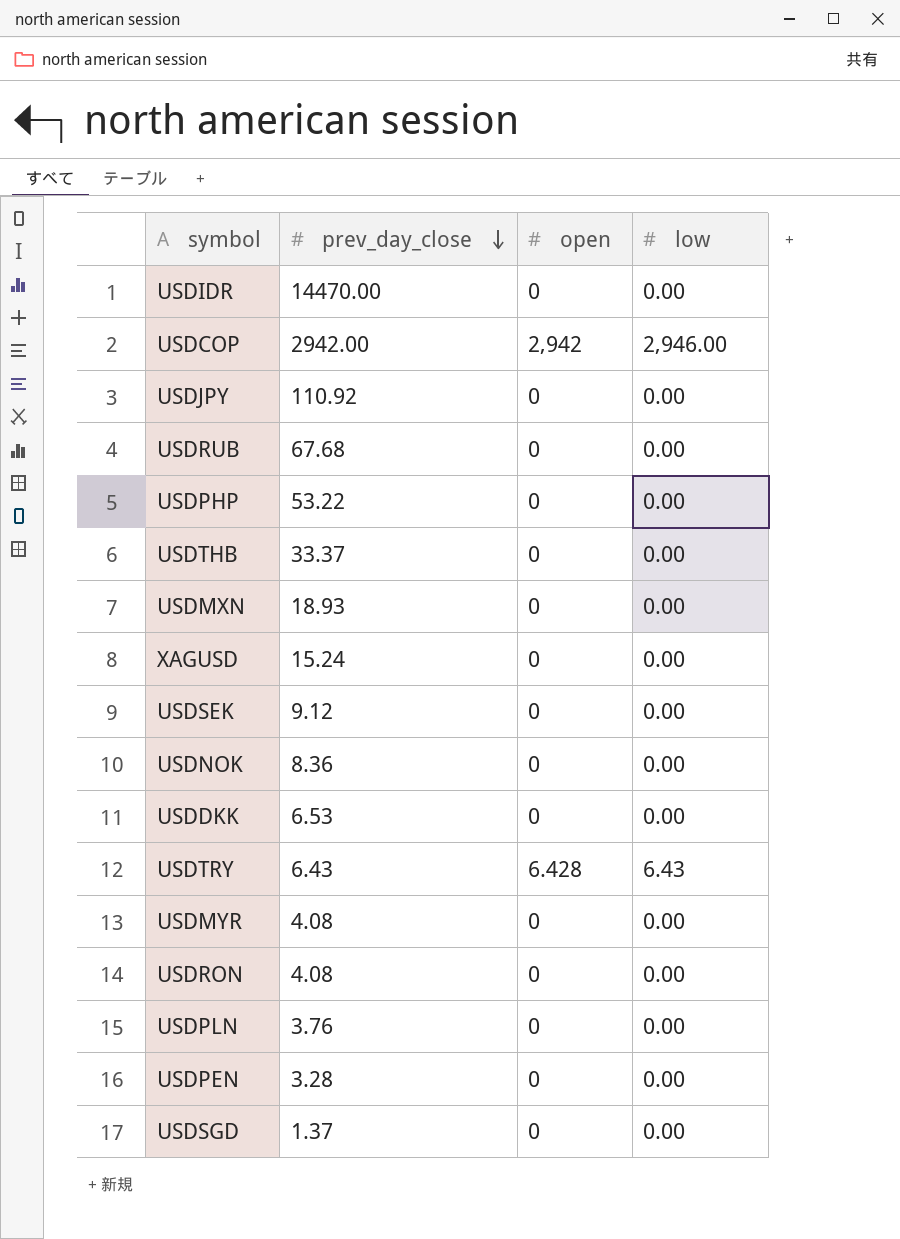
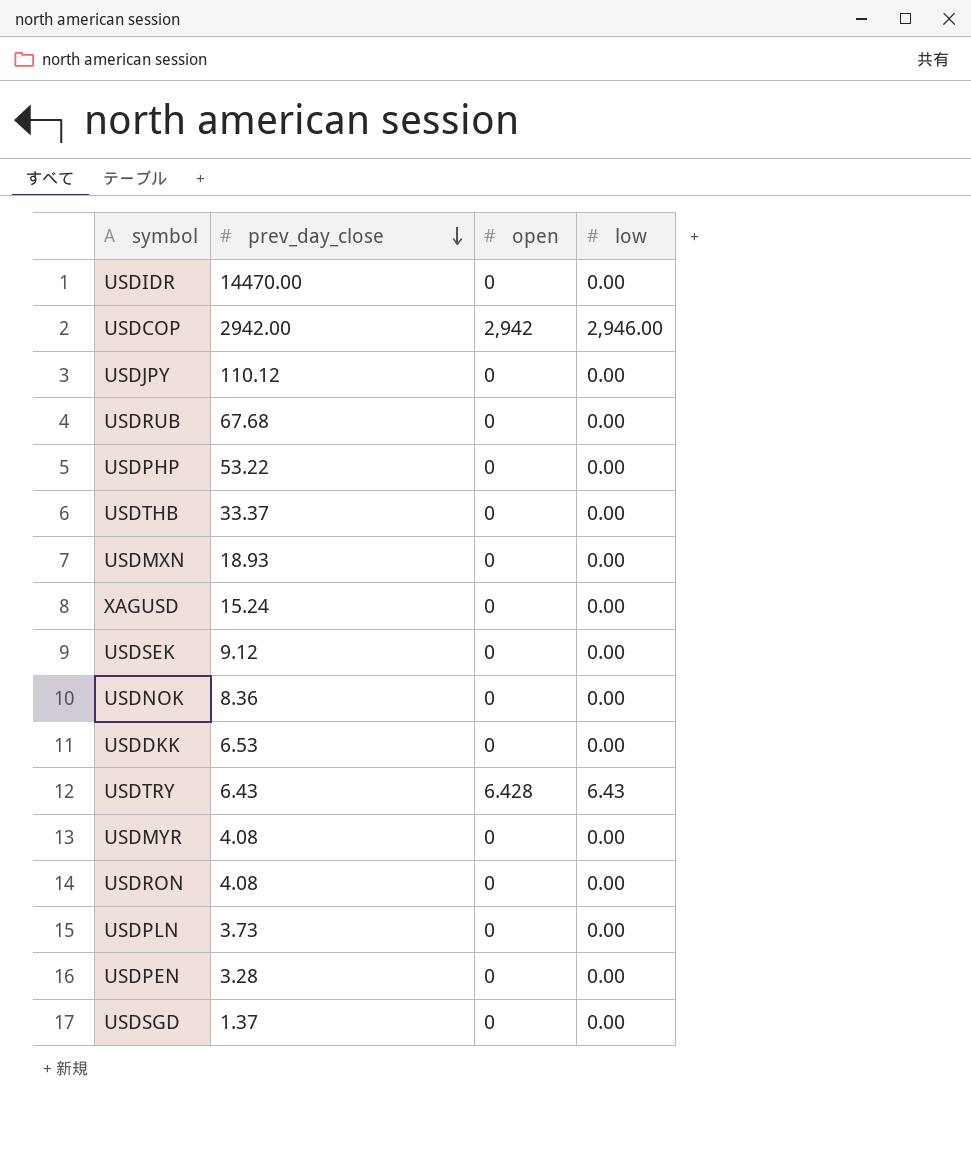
USDJPY | prev_day_close: 110.92 -> 110.12
USDPLN | prev_day_close: 3.76 -> 3.73

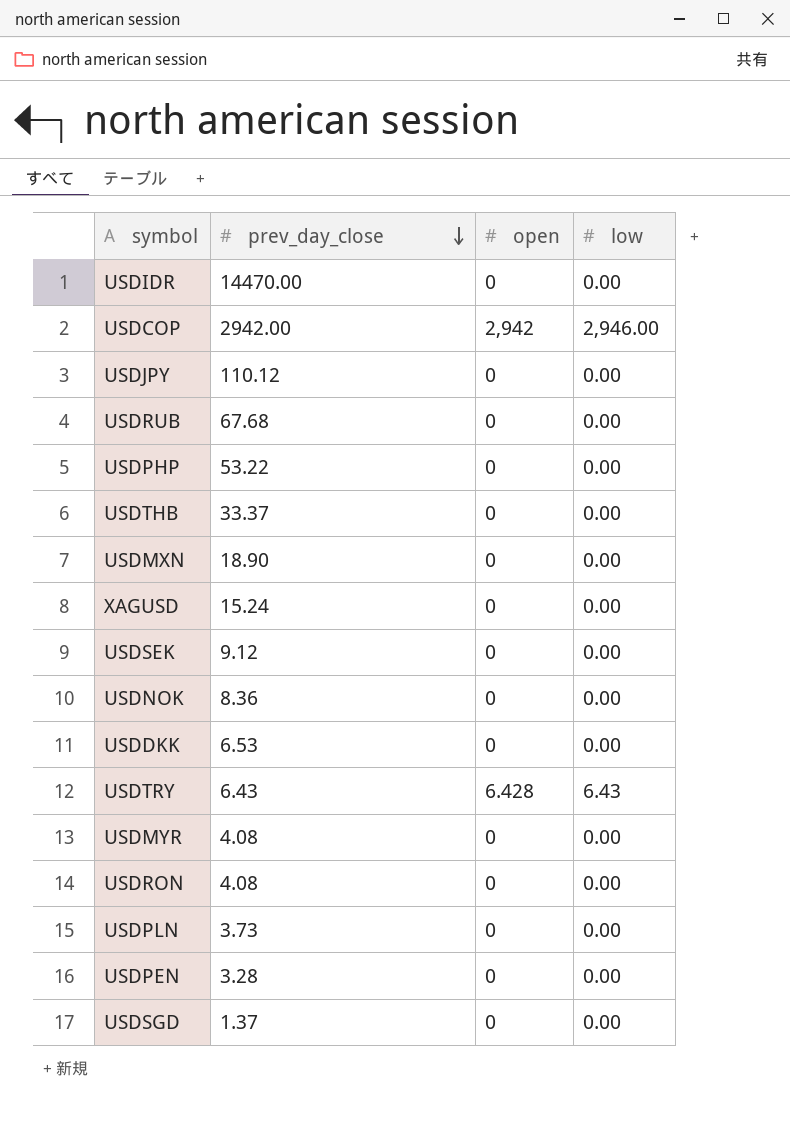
USDMXN | prev_day_close: 18.93 -> 18.90

